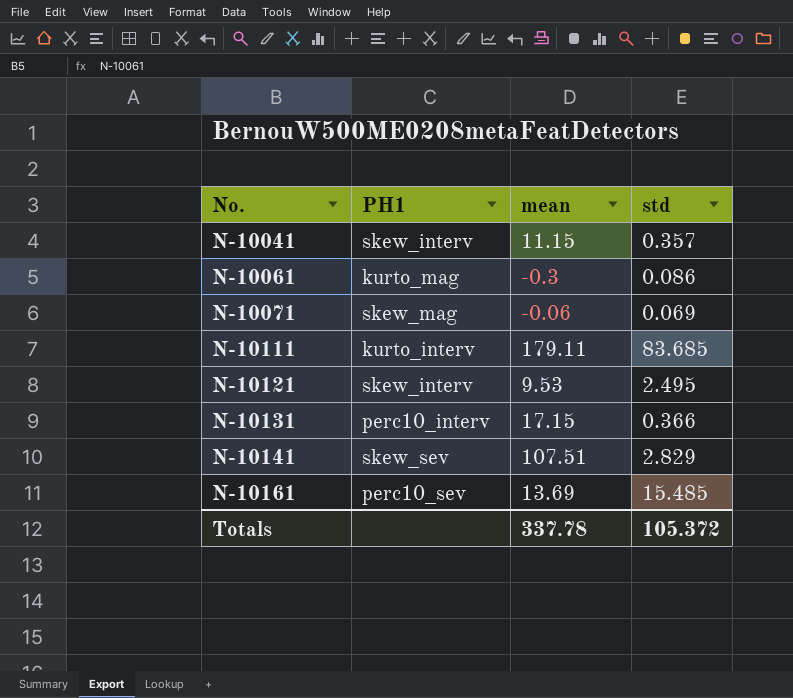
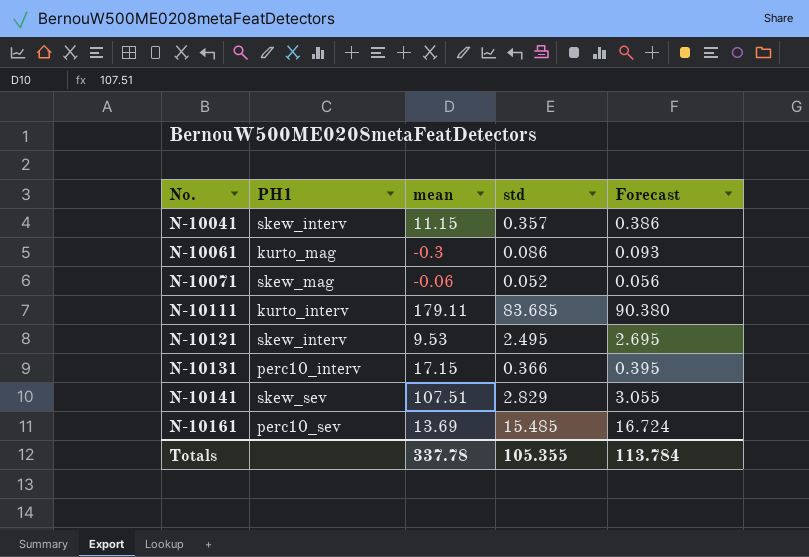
column Forecast | formula: none -> [std] * 1.08
N-10071 | std: 0.069 -> 0.052
Totals | std: 105.372 -> 105.355

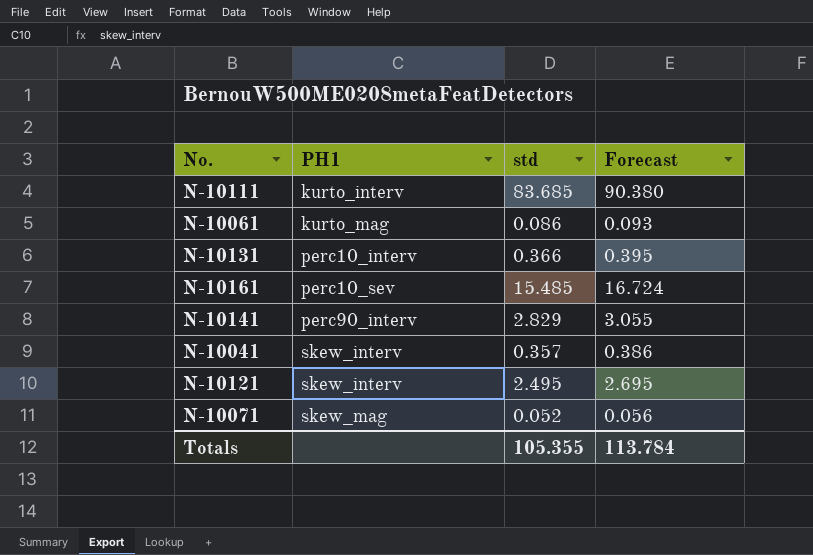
row order: No. ascending -> PH1 ascending
column mean | position: 3 -> none
N-10141 | PH1: skew_sev -> perc90_interv

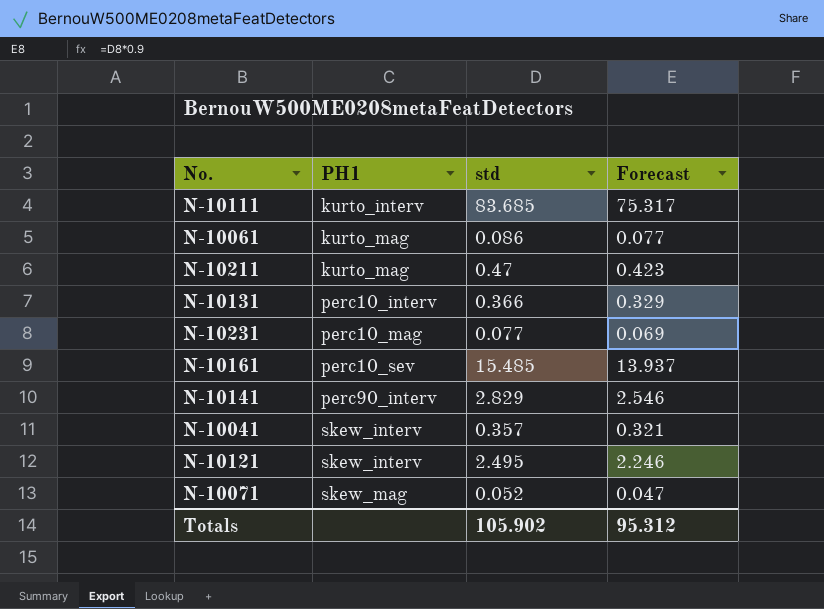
column Forecast | formula: [std] * 1.08 -> [std] * 0.9
row N-10211: none -> kurto_mag | 0.47 | 0.423
row N-10231: none -> perc10_mag | 0.077 | 0.069
Totals | std: 105.355 -> 105.902
Totals | Forecast: 113.784 -> 95.312

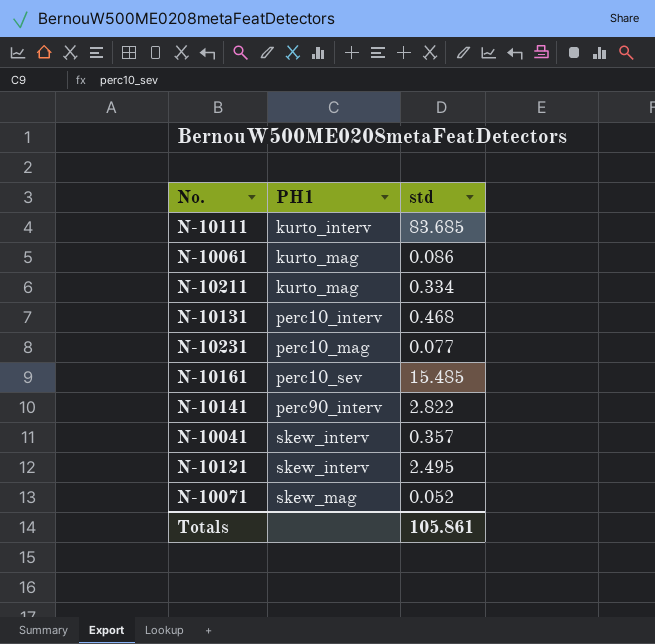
column Forecast | formula: [std] * 0.9 -> none
N-10211 | std: 0.47 -> 0.334
N-10131 | std: 0.366 -> 0.468
N-10141 | std: 2.829 -> 2.822
Totals | std: 105.902 -> 105.861

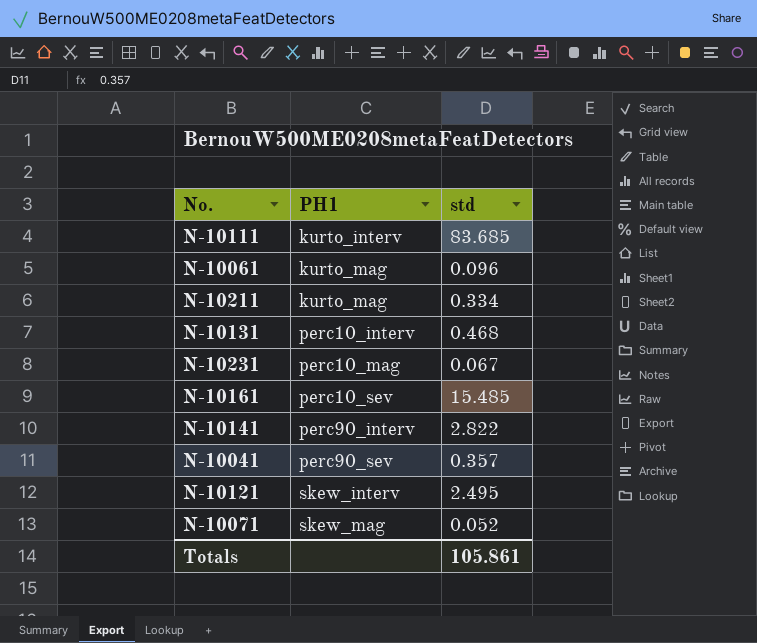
N-10061 | std: 0.086 -> 0.096
N-10231 | std: 0.077 -> 0.067
N-10041 | PH1: skew_interv -> perc90_sev

